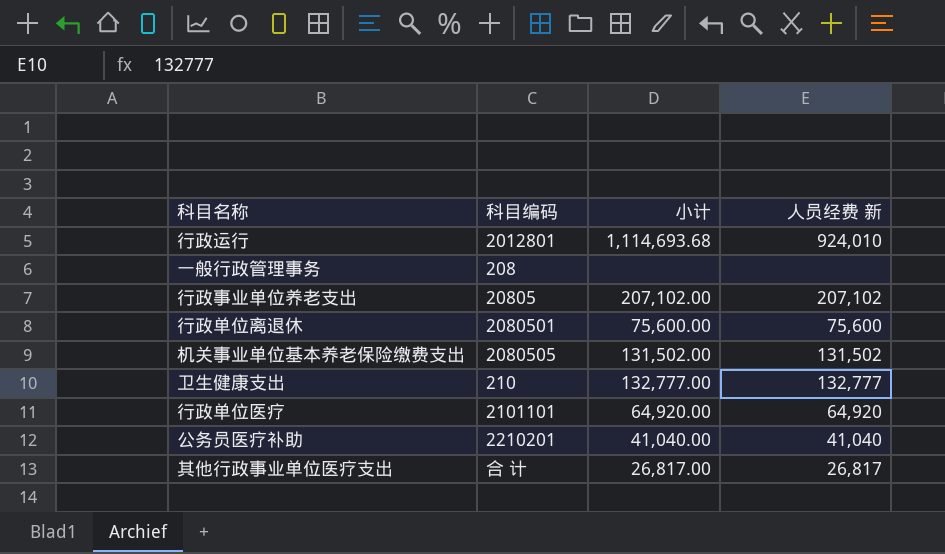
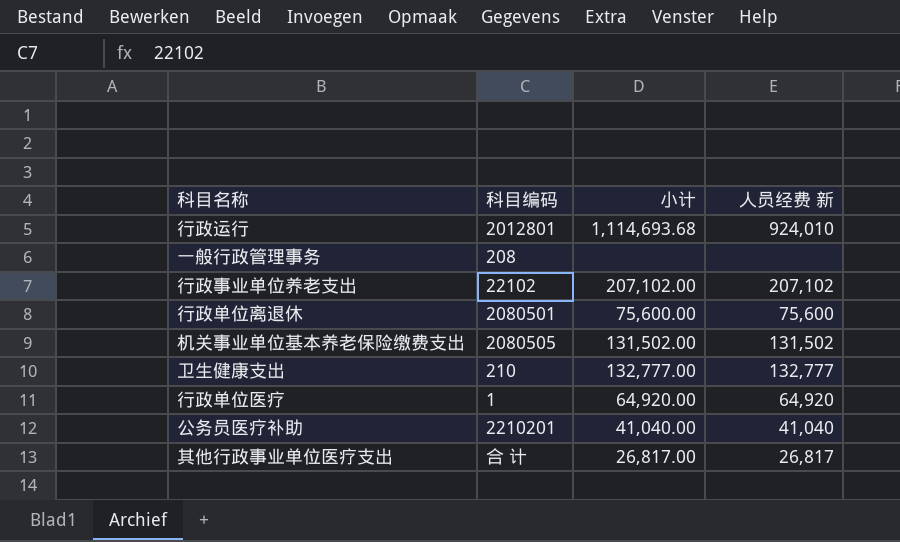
行政事业单位养老支出 | 科目编码: 20805 -> 22102
行政单位医疗 | 科目编码: 2101101 -> 1

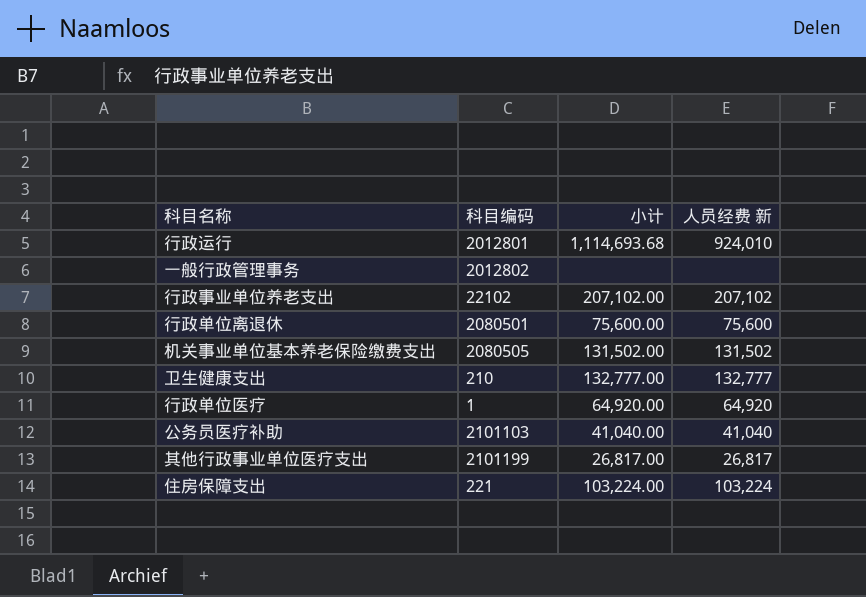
一般行政管理事务 | 科目编码: 208 -> 2012802
公务员医疗补助 | 科目编码: 2210201 -> 2101103
其他行政事业单位医疗支出 | 科目编码: 合 计 -> 2101199
row 住房保障支出: none -> 221 | 103,224.00 | 103,224

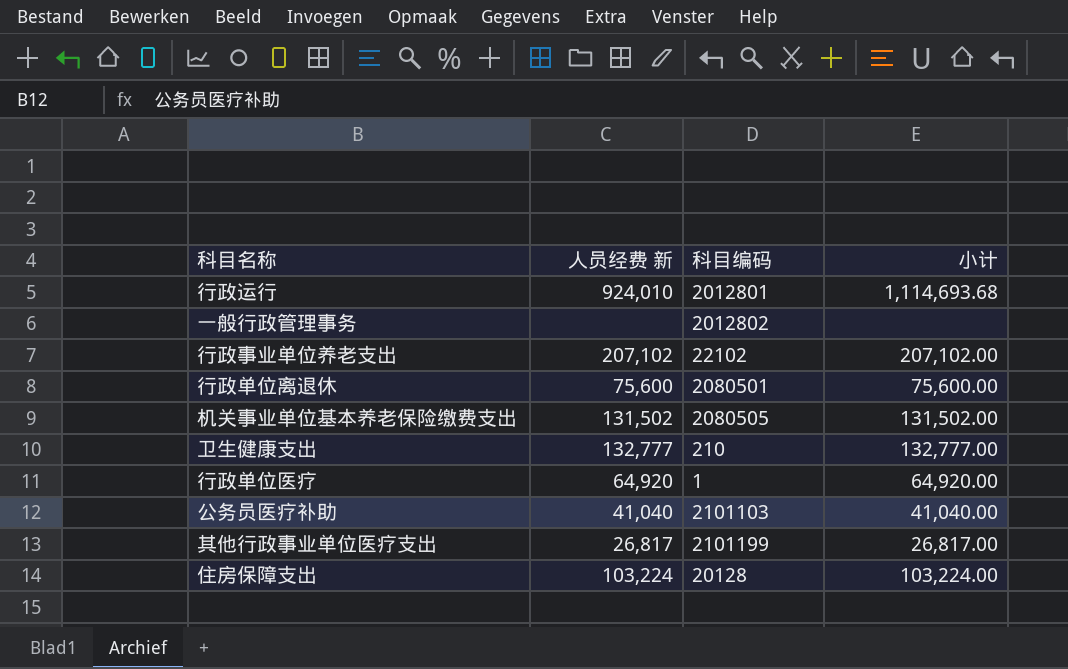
column 人员经费 新 | position: 4 -> 2
住房保障支出 | 科目编码: 221 -> 20128

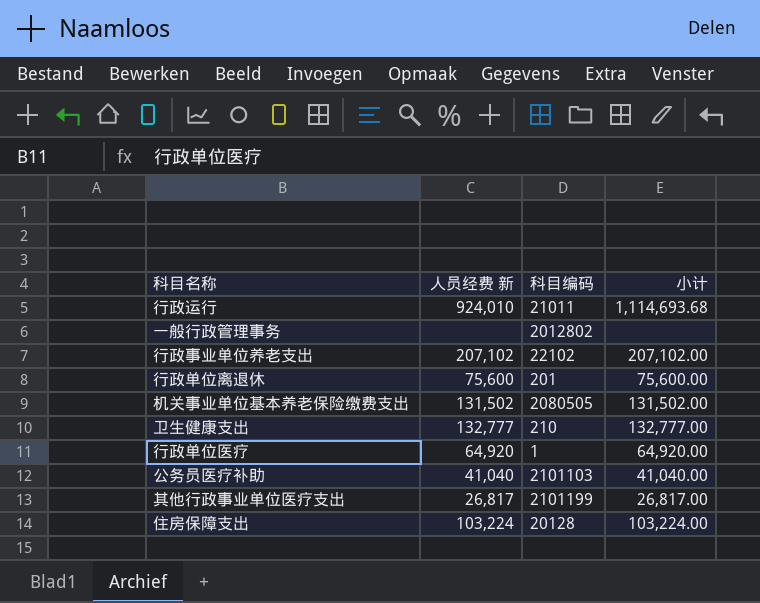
行政运行 | 科目编码: 2012801 -> 21011
行政单位离退休 | 科目编码: 2080501 -> 201

